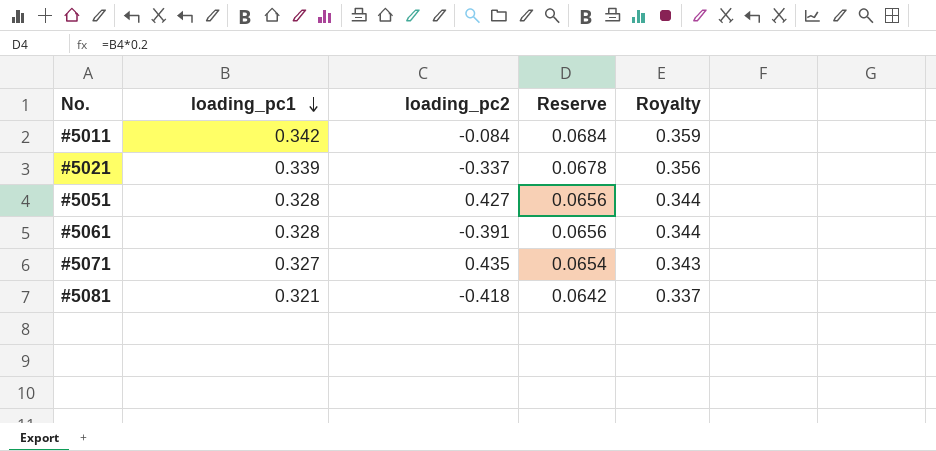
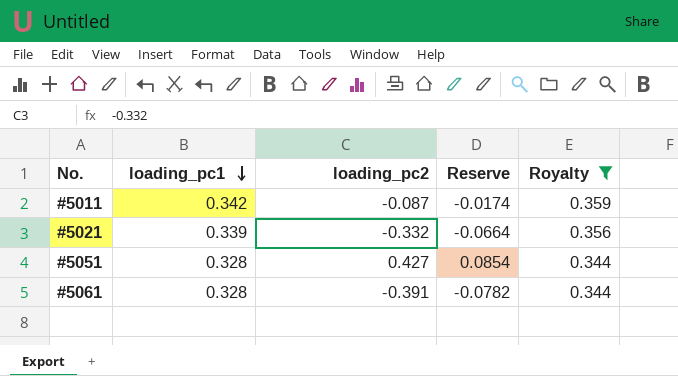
filter: none -> Royalty >= 0.344
column Reserve | formula: [loading_pc1] * 0.2 -> [loading_pc2] * 0.2
#5011 | loading_pc2: -0.084 -> -0.087
#5021 | loading_pc2: -0.337 -> -0.332

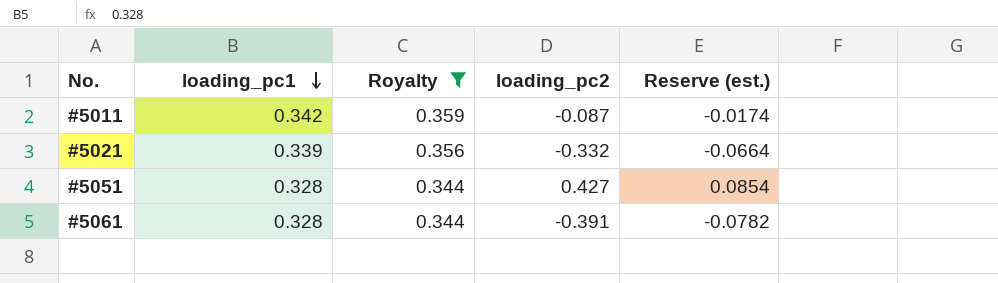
column Royalty | position: 5 -> 3
column name: Reserve -> Reserve (est.)

